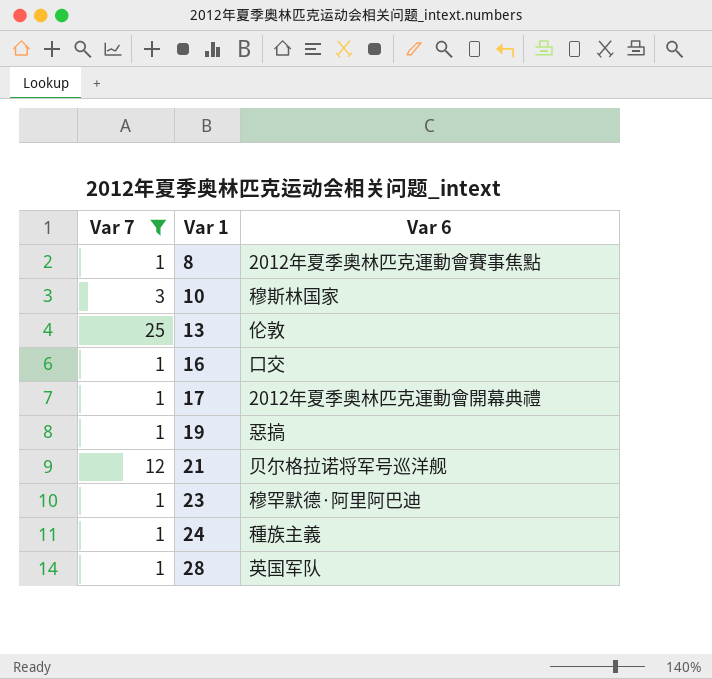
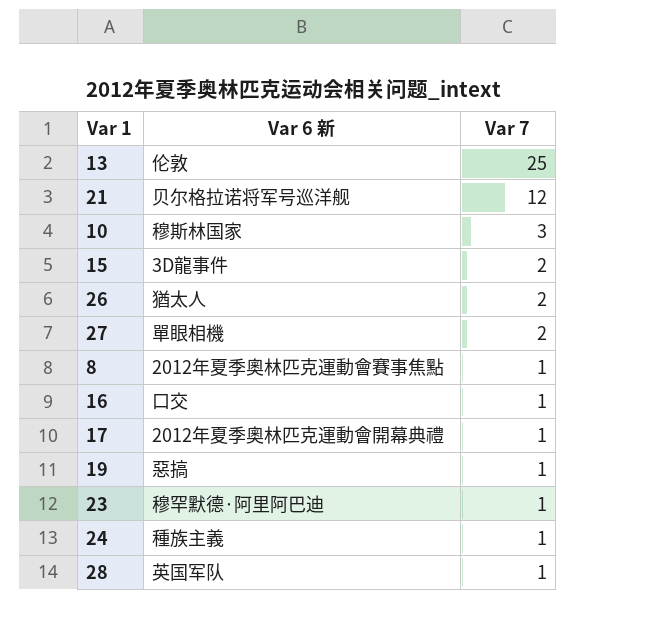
filter: Var 7 != 2 -> none
row order: Var 1 ascending -> Var 7 descending
column name: Var 6 -> Var 6 新
column Var 7 | position: 1 -> 3

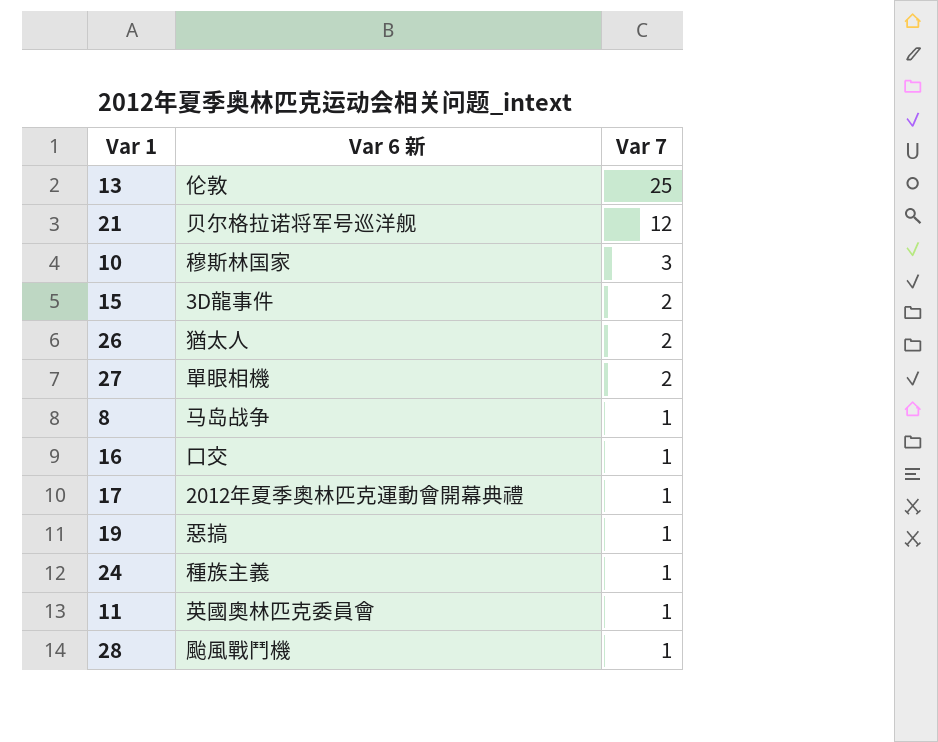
row 23: 穆罕默德·阿里阿巴迪 | 1 -> none
8 | Var 6 新: 2012年夏季奧林匹克運動會賽事焦點 -> 马岛战争
row 11: none -> 英國奧林匹克委員會 | 1
28 | Var 6 新: 英国军队 -> 颱風戰鬥機

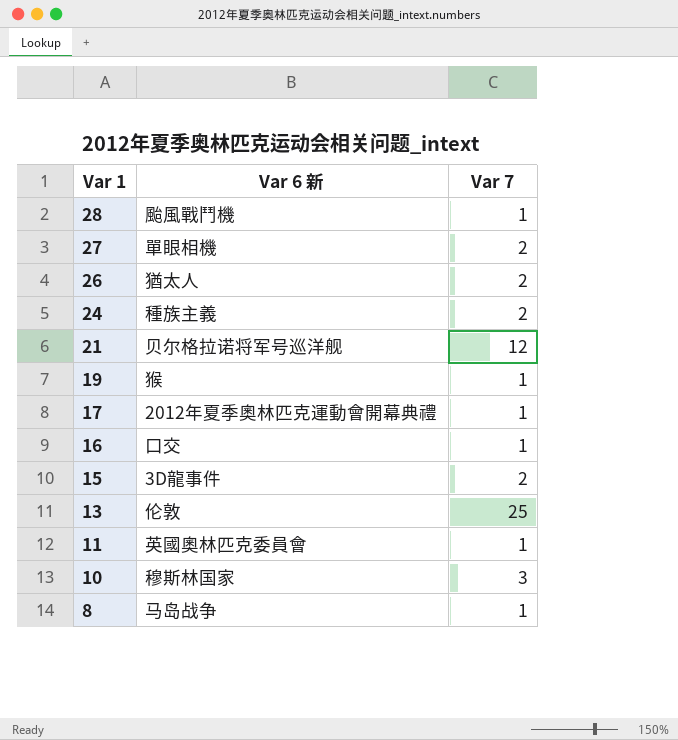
row order: Var 7 descending -> Var 1 descending
24 | Var 7: 1 -> 2
19 | Var 6 新: 惡搞 -> 猴

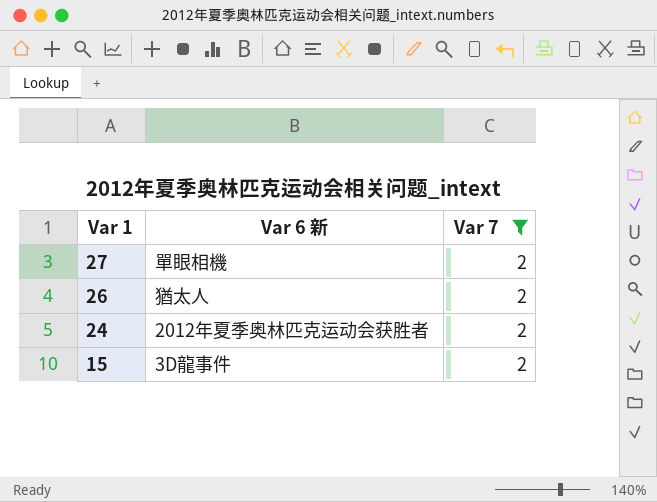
filter: none -> Var 7 = 2
24 | Var 6 新: 種族主義 -> 2012年夏季奥林匹克运动会获胜者

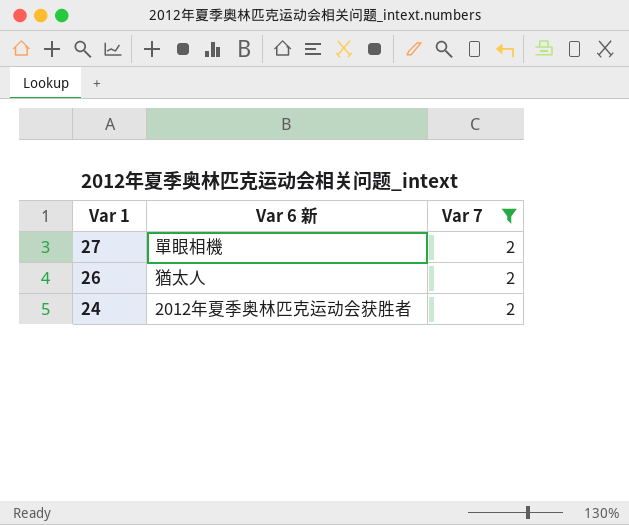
row 15: 3D龍事件 | 2 -> none

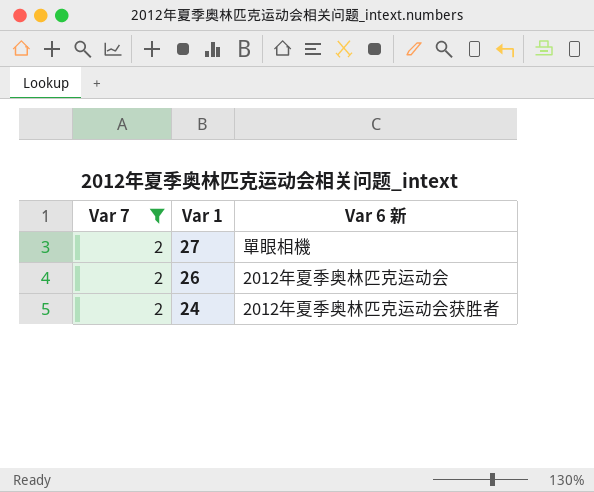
column Var 7 | position: 3 -> 1
26 | Var 6 新: 猶太人 -> 2012年夏季奥林匹克运动会

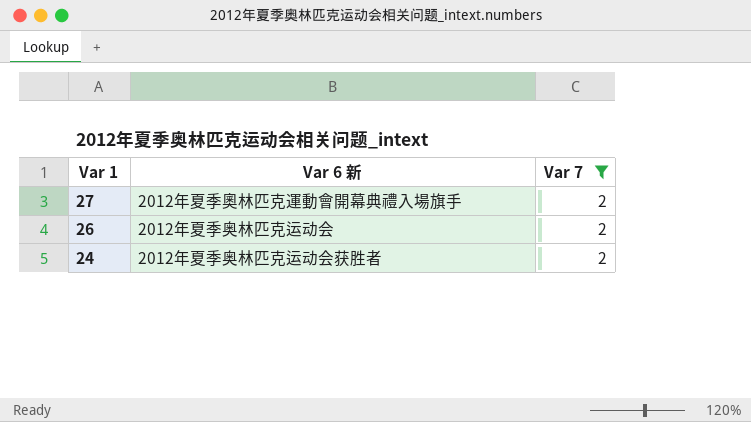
column Var 7 | position: 1 -> 3
27 | Var 6 新: 單眼相機 -> 2012年夏季奧林匹克運動會開幕典禮入場旗手

